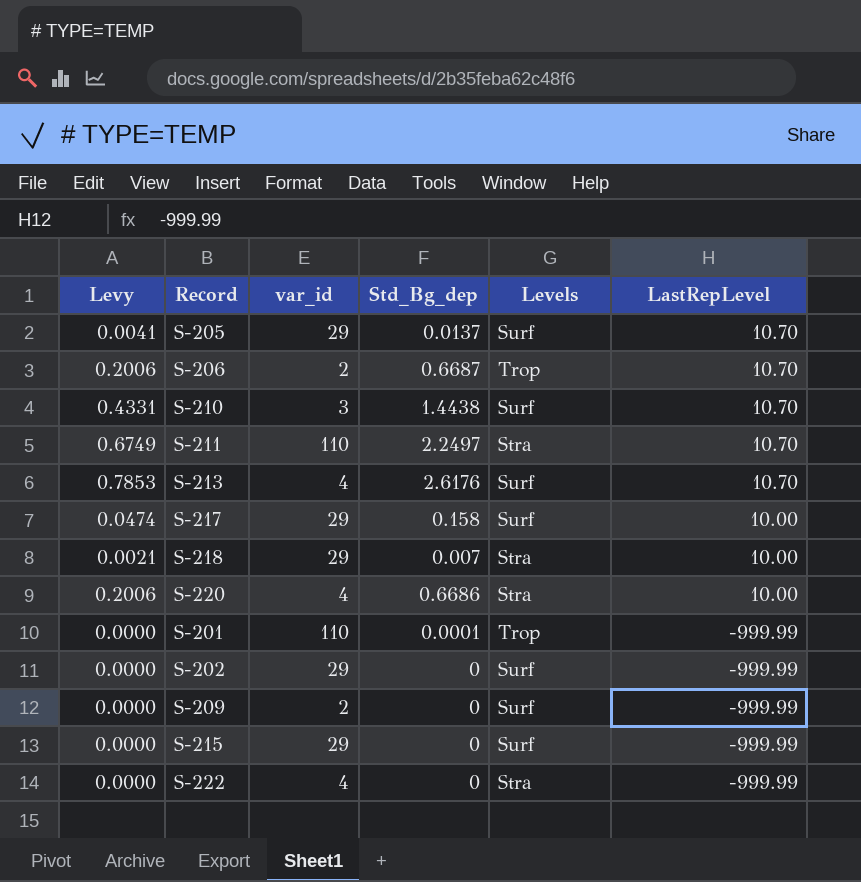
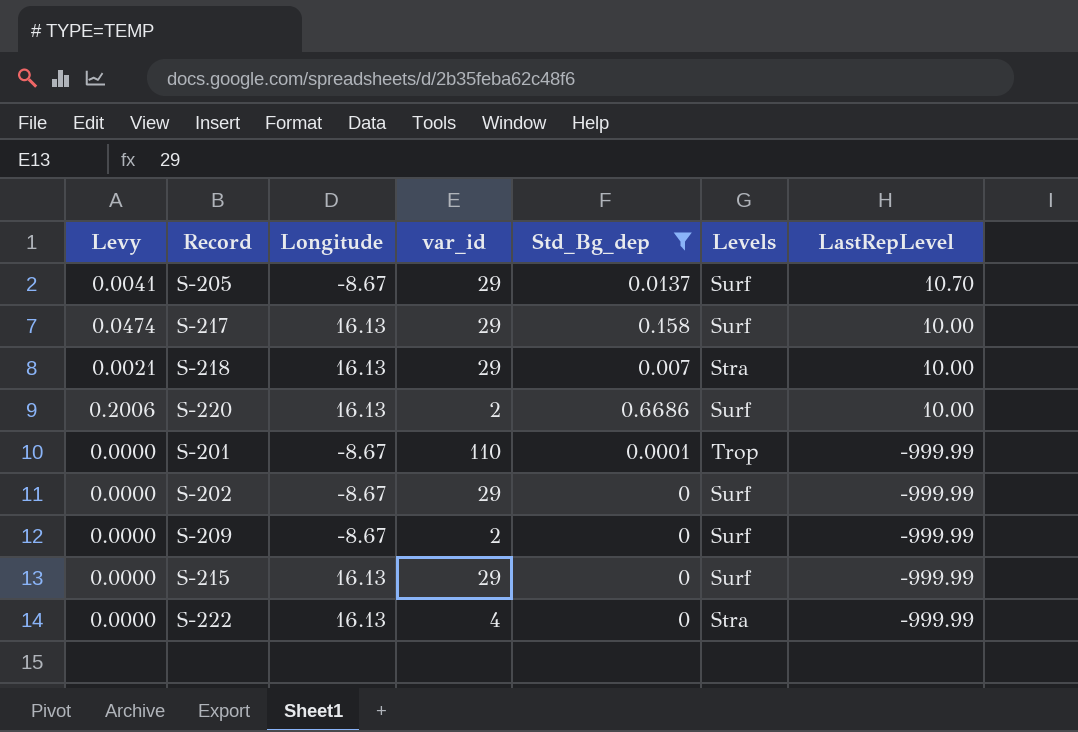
filter: none -> Std_Bg_dep <= 0.6686
column Longitude | position: none -> 3
S-220 | var_id: 4 -> 2
S-220 | Levels: Stra -> Surf

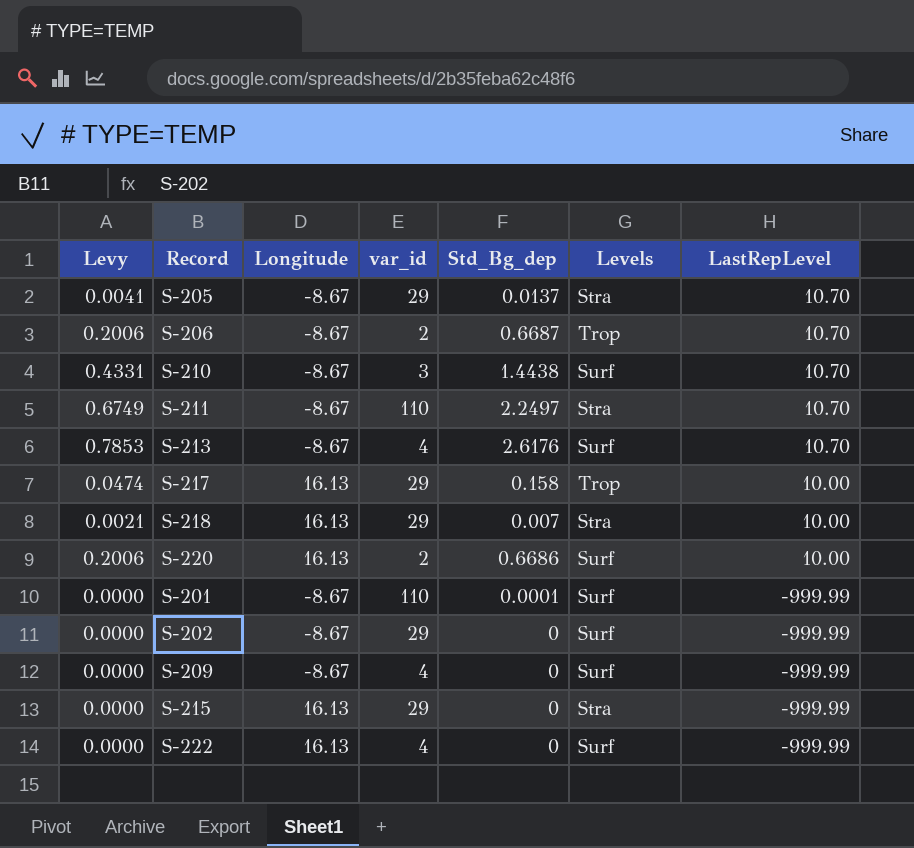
filter: Std_Bg_dep <= 0.6686 -> none
S-205 | Levels: Surf -> Stra
S-217 | Levels: Surf -> Trop
S-201 | Levels: Trop -> Surf
S-209 | var_id: 2 -> 4
S-215 | Levels: Surf -> Stra
S-222 | Levels: Stra -> Surf

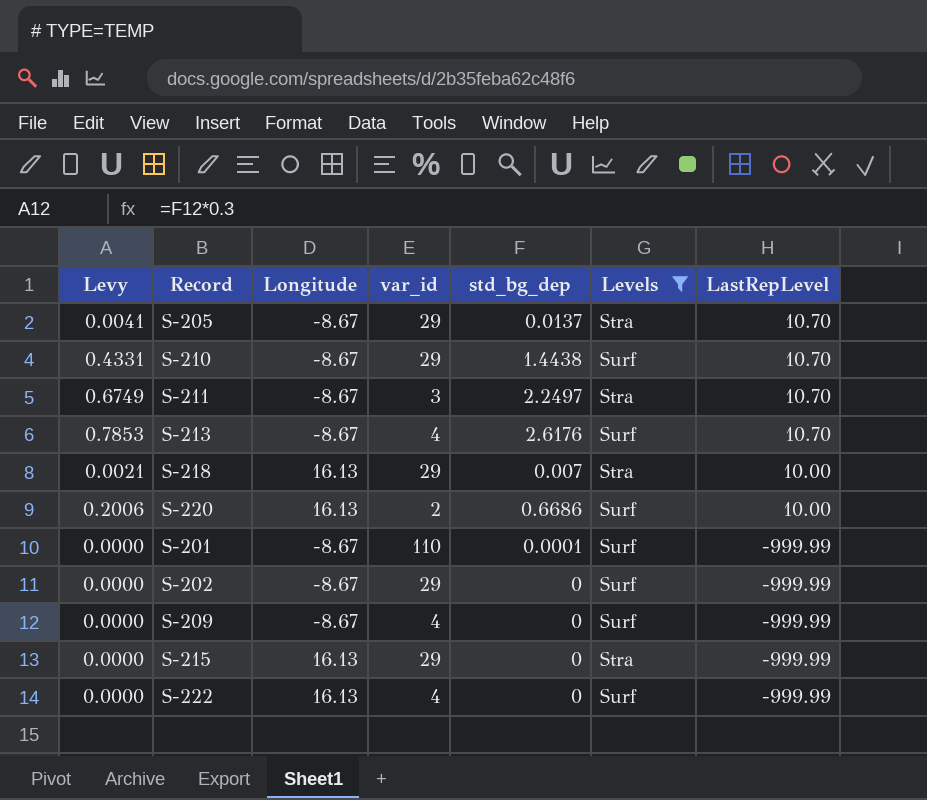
filter: none -> Levels != Trop
column name: Std_Bg_dep -> std_bg_dep
S-210 | var_id: 3 -> 29
S-211 | var_id: 110 -> 3

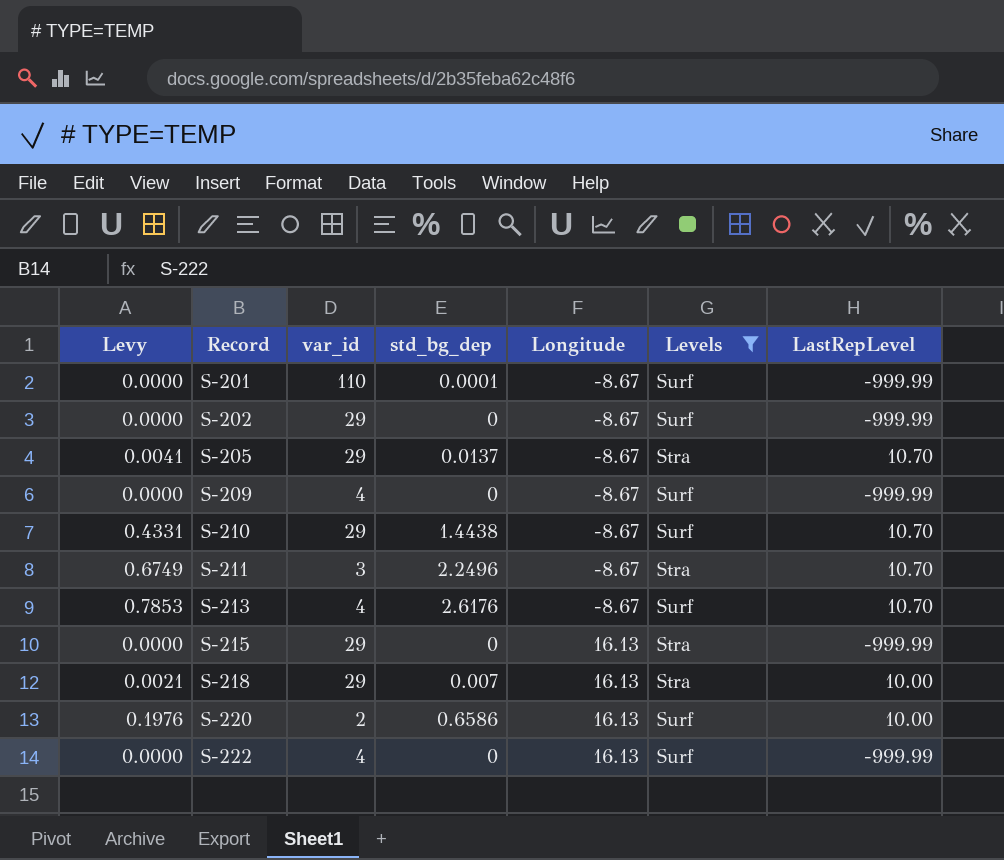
row order: LastRepLevel descending -> Record ascending
column Longitude | position: 3 -> 5
S-211 | std_bg_dep: 2.2497 -> 2.2496
S-220 | Levy: 0.2006 -> 0.1976
S-220 | std_bg_dep: 0.6686 -> 0.6586

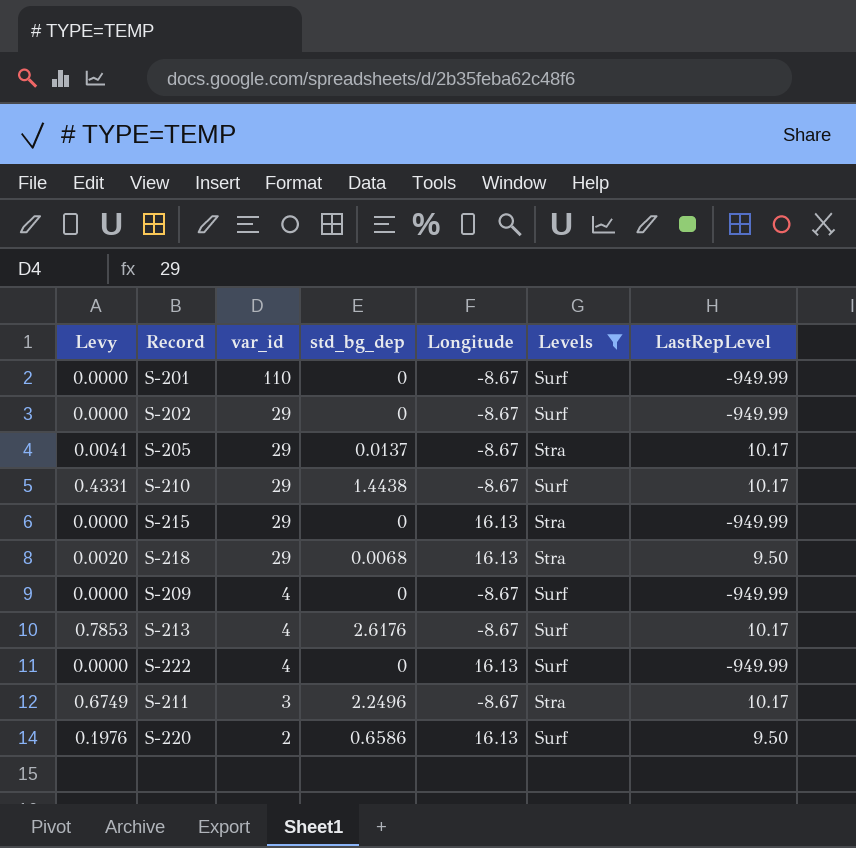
row order: Record ascending -> var_id descending
S-201 | std_bg_dep: 0.0001 -> 0
S-201 | LastRepLevel: -999.99 -> -949.99
S-202 | LastRepLevel: -999.99 -> -949.99
S-205 | LastRepLevel: 10.70 -> 10.17
S-210 | LastRepLevel: 10.70 -> 10.17
S-215 | LastRepLevel: -999.99 -> -949.99
S-218 | Levy: 0.0021 -> 0.0020
S-218 | std_bg_dep: 0.007 -> 0.0068
S-218 | LastRepLevel: 10.00 -> 9.50
S-209 | LastRepLevel: -999.99 -> -949.99
S-213 | LastRepLevel: 10.70 -> 10.17
S-222 | LastRepLevel: -999.99 -> -949.99
S-211 | LastRepLevel: 10.70 -> 10.17
S-220 | LastRepLevel: 10.00 -> 9.50

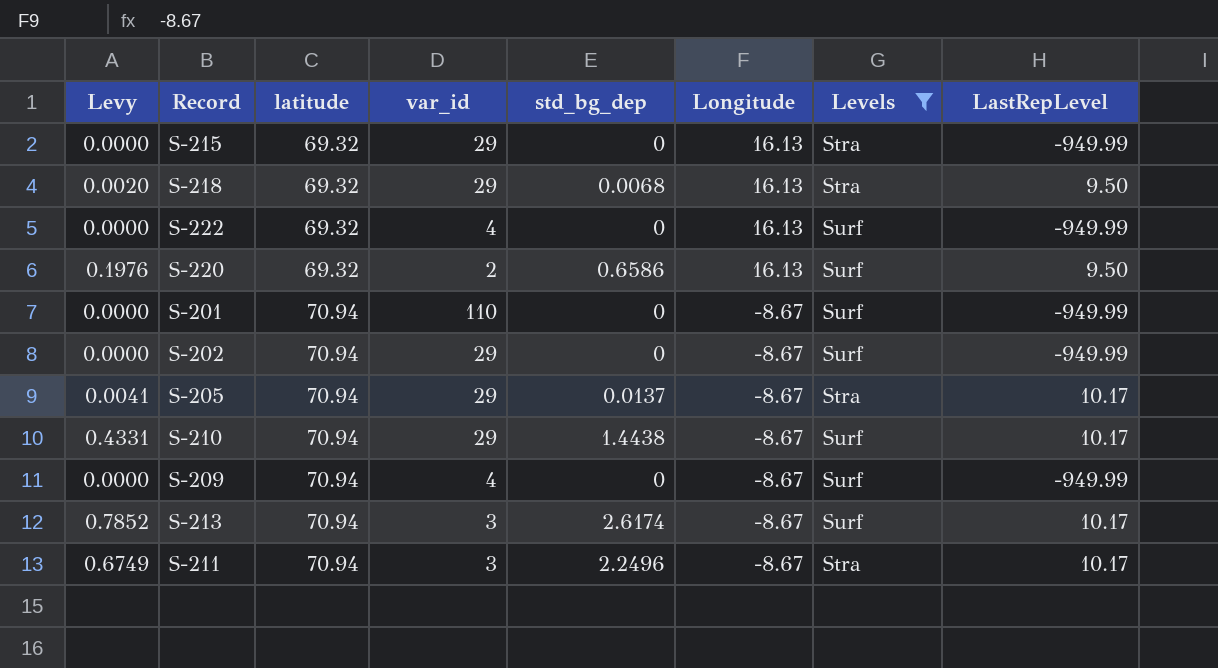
row order: var_id descending -> latitude ascending
column latitude | position: none -> 3
S-213 | Levy: 0.7853 -> 0.7852
S-213 | var_id: 4 -> 3
S-213 | std_bg_dep: 2.6176 -> 2.6174

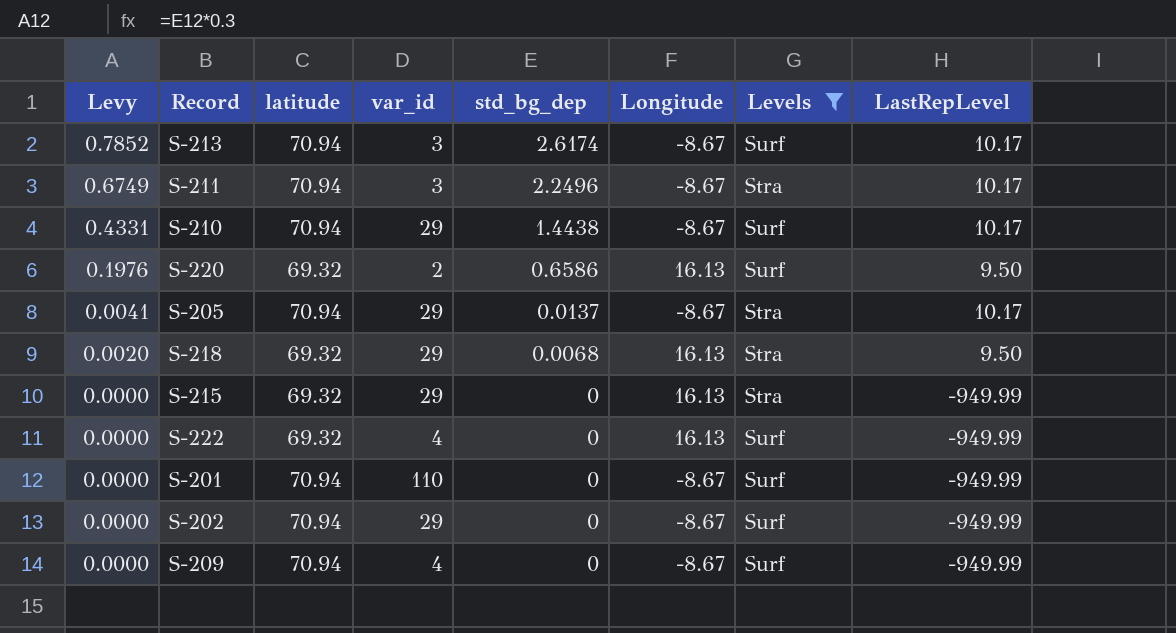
row order: latitude ascending -> Levy descending

